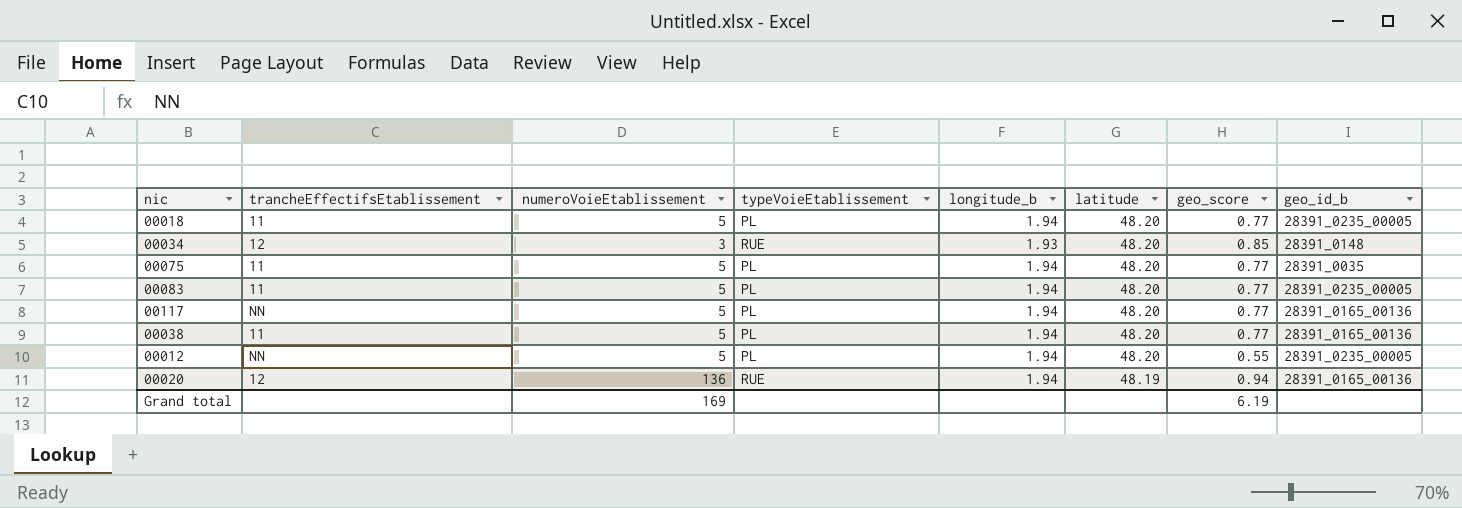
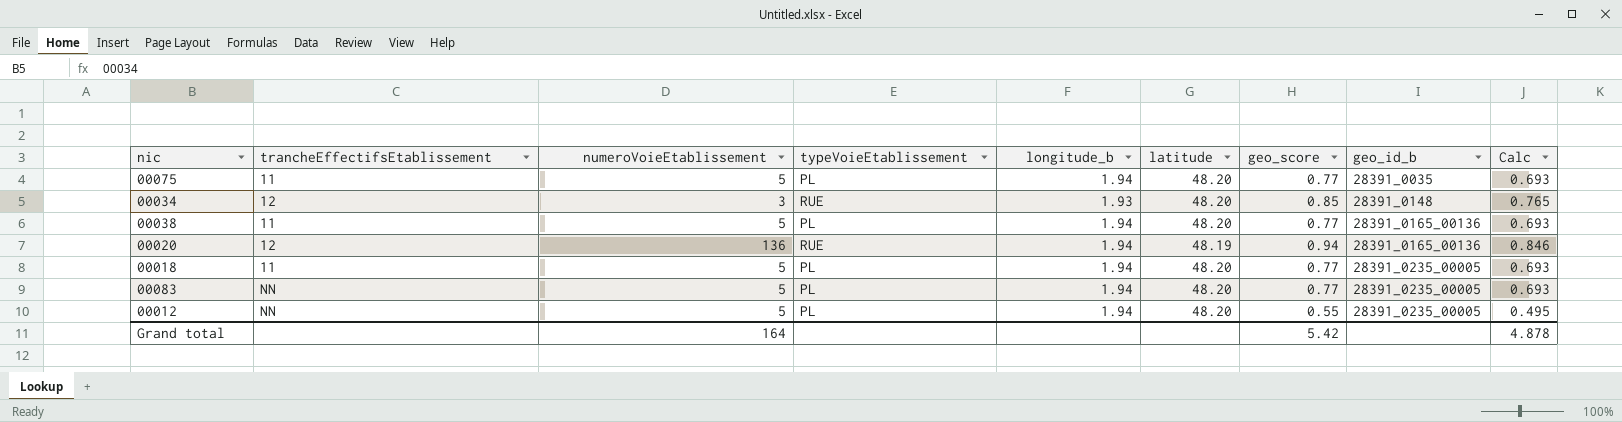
row order: latitude descending -> geo_id_b ascending
column Calc | formula: none -> [geo_score] * 0.9
row 00117: NN | 5 | PL | 1.94 | 48.20 | 0.77 | 28391_0165_00136 -> none
00083 | trancheEffectifsEtablissement: 11 -> NN
Grand total | numeroVoieEtablissement: 169 -> 164
Grand total | geo_score: 6.19 -> 5.42

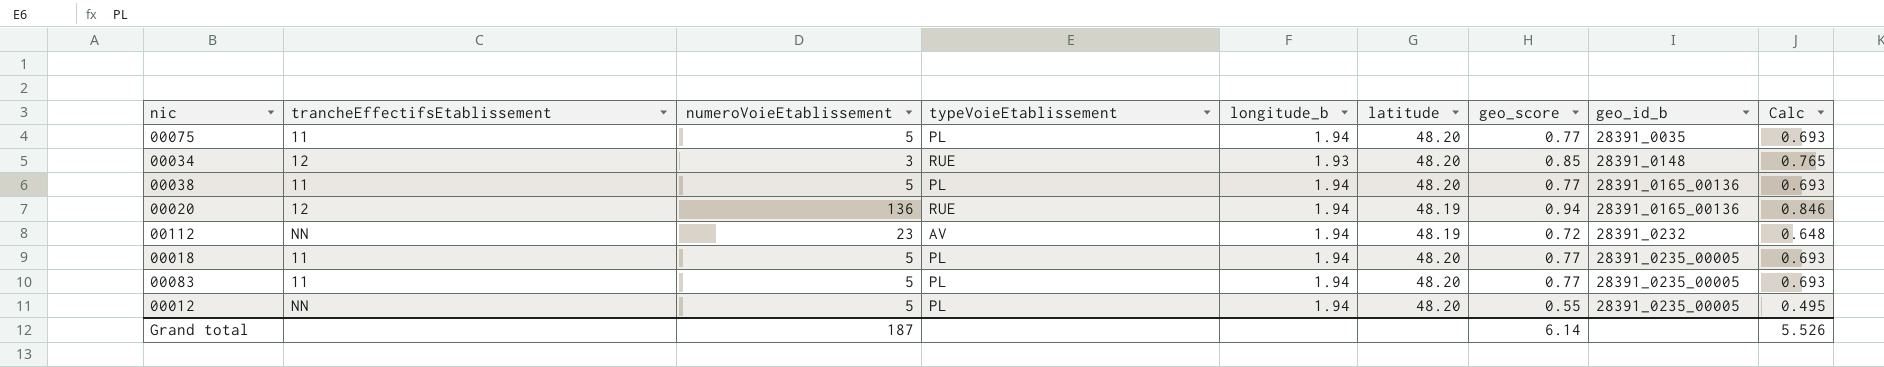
row 00112: none -> NN | 23 | AV | 1.94 | 48.19 | 0.72 | 28391_0232 | 0.648
00083 | trancheEffectifsEtablissement: NN -> 11
Grand total | numeroVoieEtablissement: 164 -> 187
Grand total | geo_score: 5.42 -> 6.14
Grand total | Calc: 4.878 -> 5.526

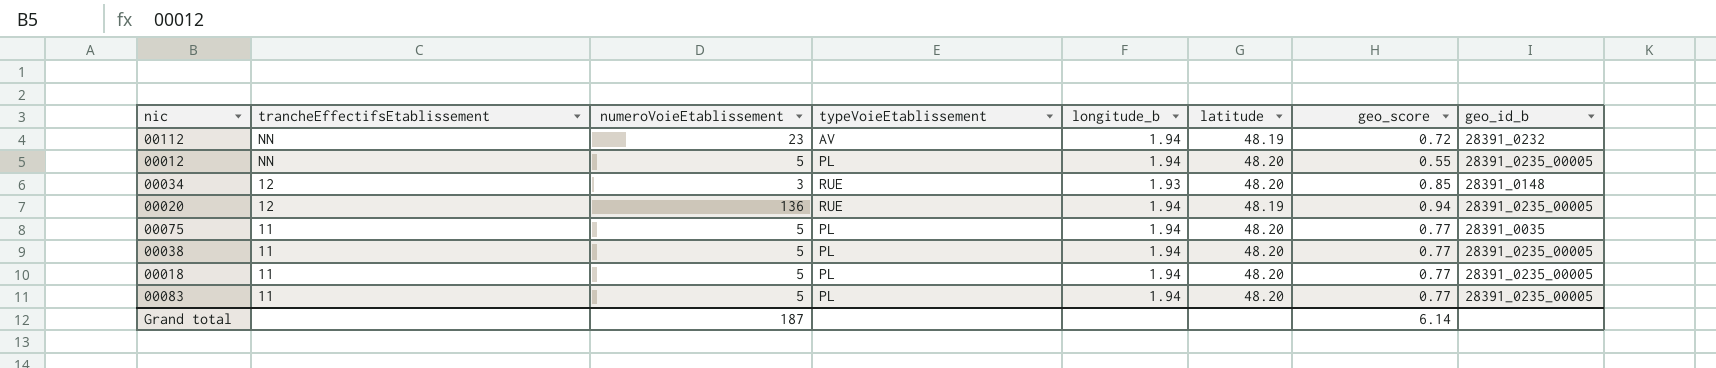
row order: geo_id_b ascending -> trancheEffectifsEtablissement descending
column Calc | formula: [geo_score] * 0.9 -> none
00020 | geo_id_b: 28391_0165_00136 -> 28391_0235_00005
00038 | geo_id_b: 28391_0165_00136 -> 28391_0235_00005

